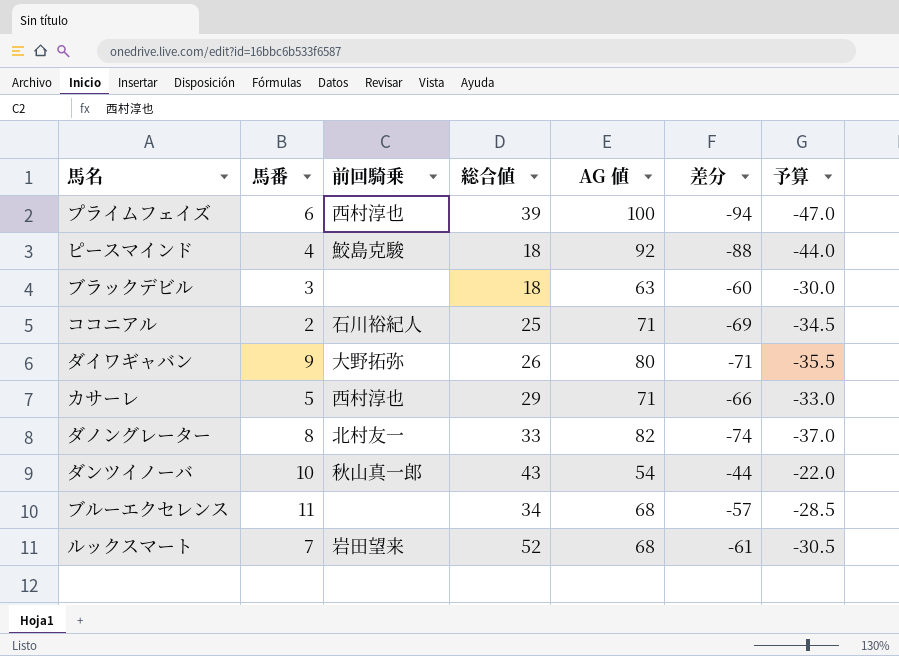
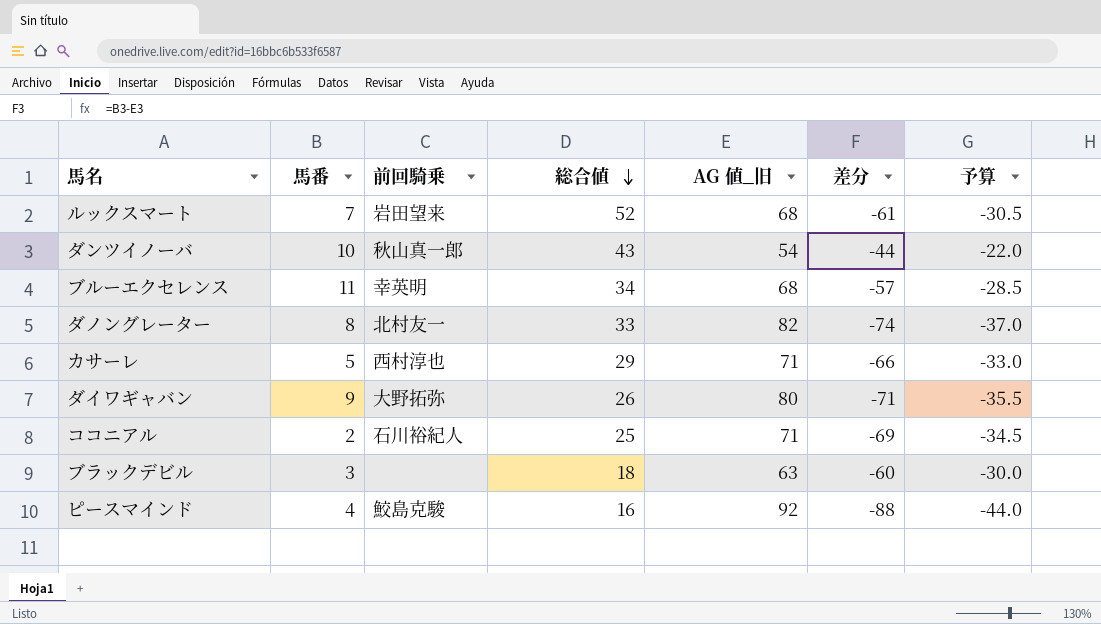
row order: none -> 総合値 descending
column name: AG 値 -> AG 値_旧
row プライムフェイズ: 6 | 西村淳也 | 39 | 100 | -94 | -47.0 -> none
ブルーエクセレンス | 前回騎乗: none -> 幸英明
ピースマインド | 総合値: 18 -> 16

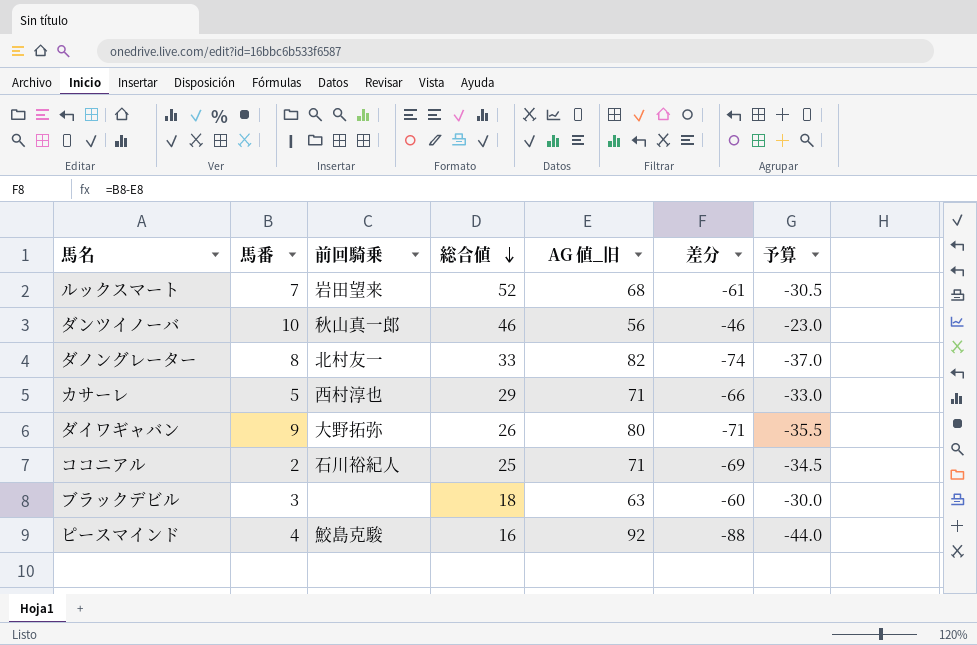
row ブルーエクセレンス: 11 | 幸英明 | 34 | 68 | -57 | -28.5 -> none
ダンツイノーバ | 総合値: 43 -> 46
ダンツイノーバ | AG 値_旧: 54 -> 56
ダンツイノーバ | 差分: -44 -> -46
ダンツイノーバ | 予算: -22.0 -> -23.0

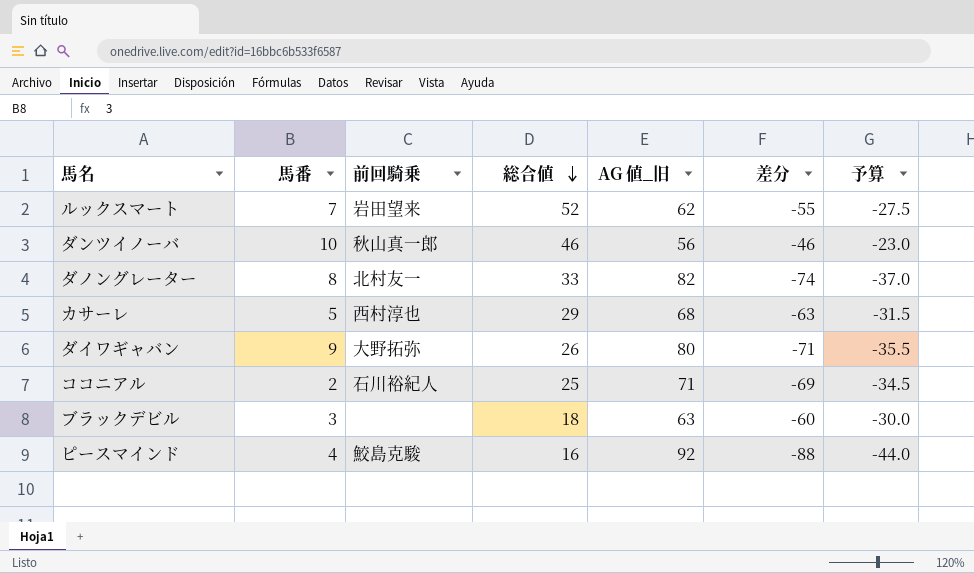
ルックスマート | AG 値_旧: 68 -> 62
ルックスマート | 差分: -61 -> -55
ルックスマート | 予算: -30.5 -> -27.5
カサーレ | AG 値_旧: 71 -> 68
カサーレ | 差分: -66 -> -63
カサーレ | 予算: -33.0 -> -31.5

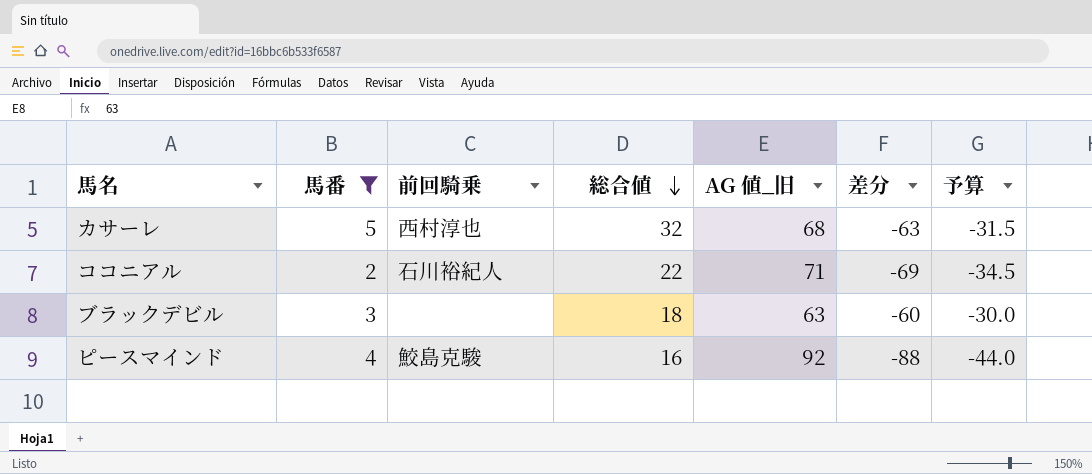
filter: none -> 馬番 <= 5
カサーレ | 総合値: 29 -> 32
ココニアル | 総合値: 25 -> 22

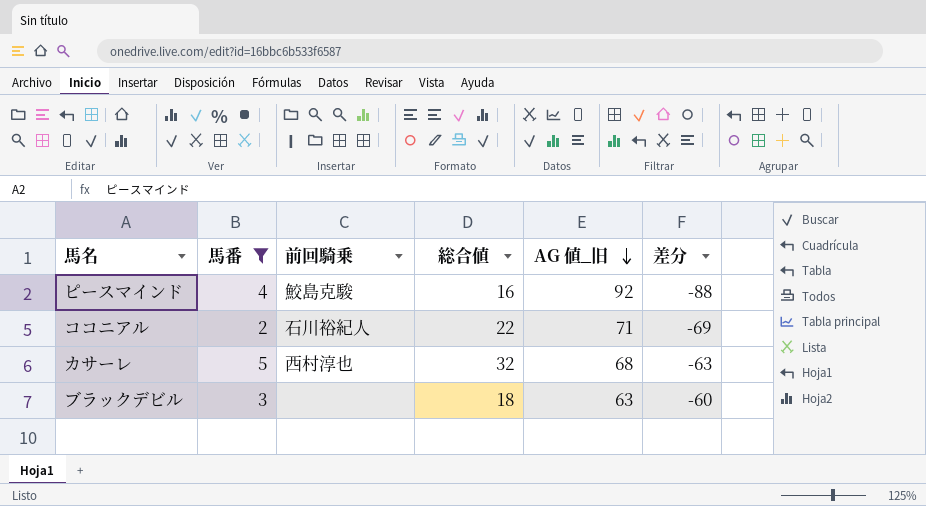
row order: 総合値 descending -> AG 値_旧 descending
column 予算 | formula: [差分] * 0.5 -> none

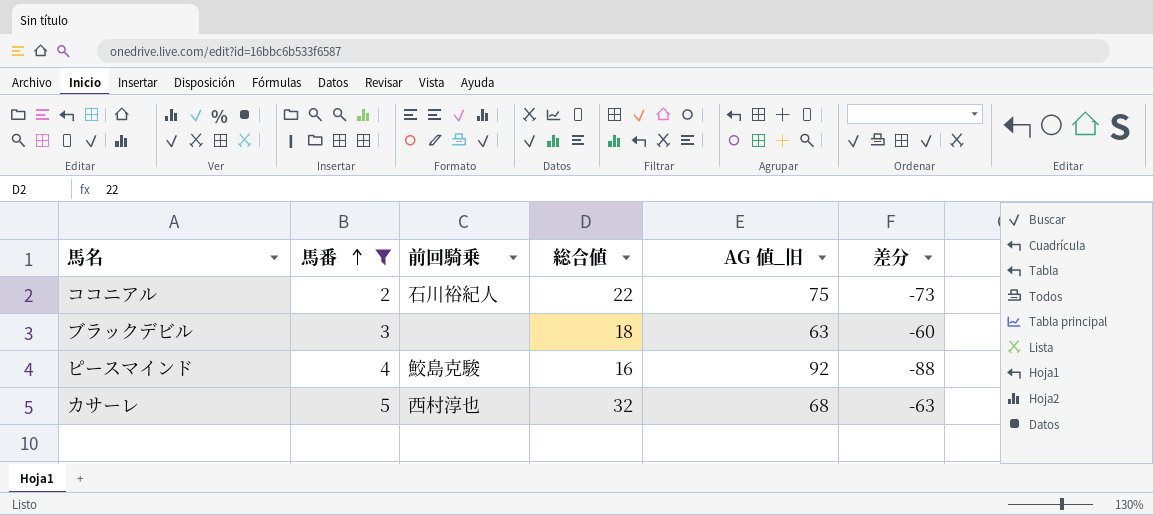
row order: AG 値_旧 descending -> 馬番 ascending
ココニアル | AG 値_旧: 71 -> 75
ココニアル | 差分: -69 -> -73

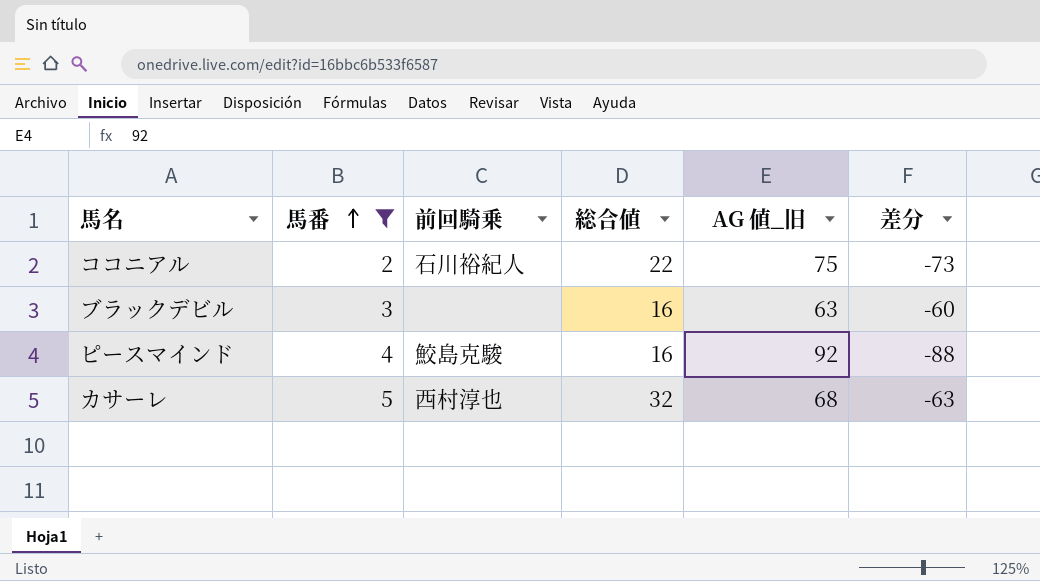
ブラックデビル | 総合値: 18 -> 16

